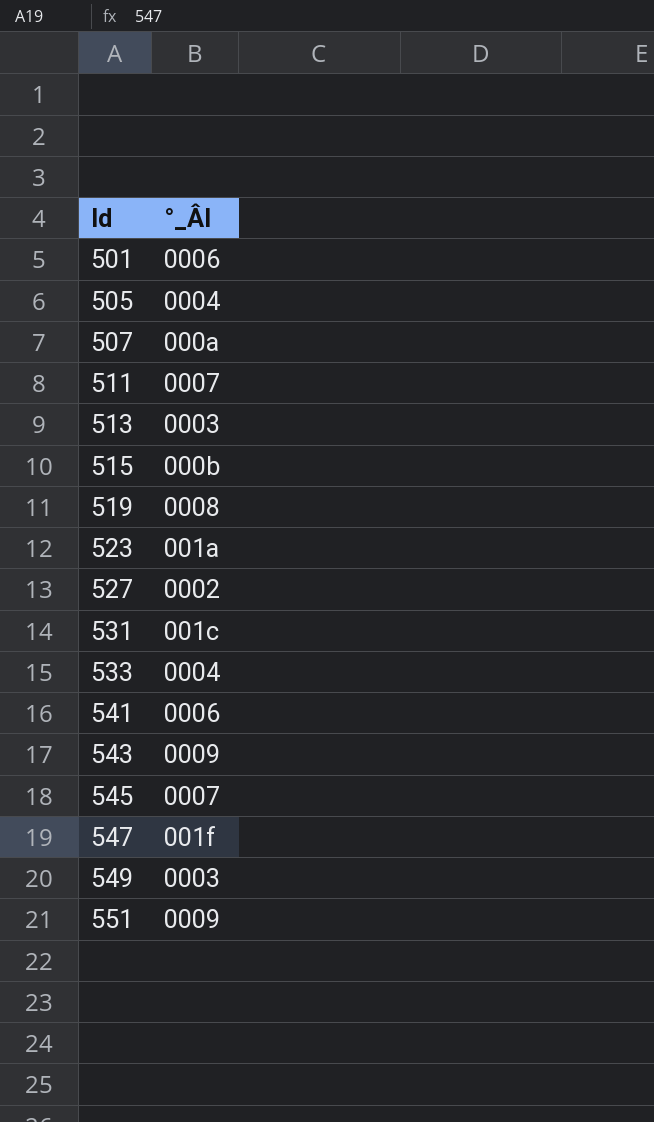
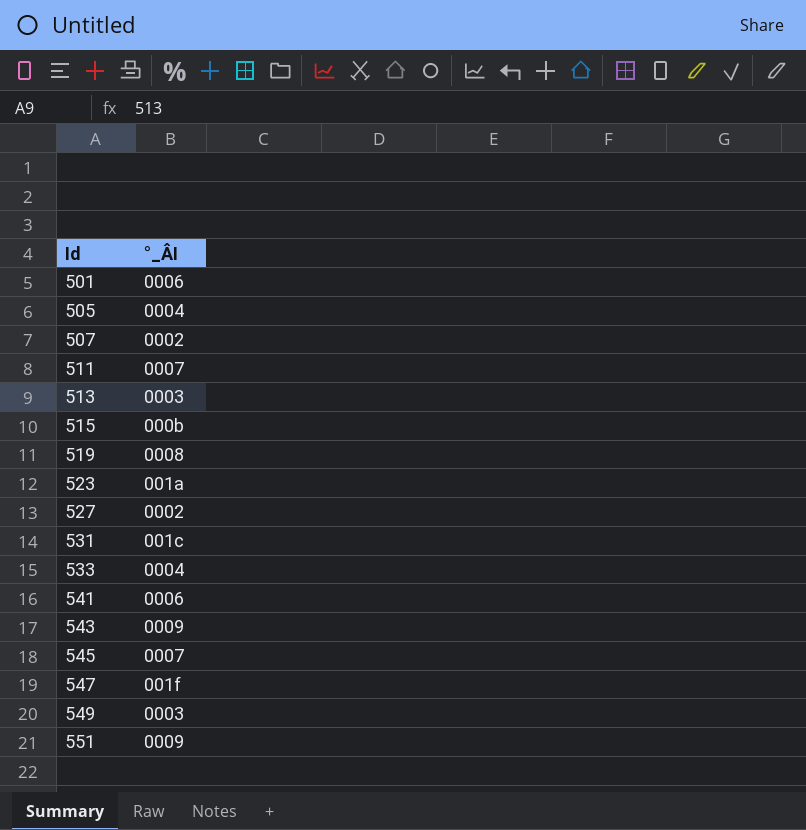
507 | °_ÂI: 000a -> 0002

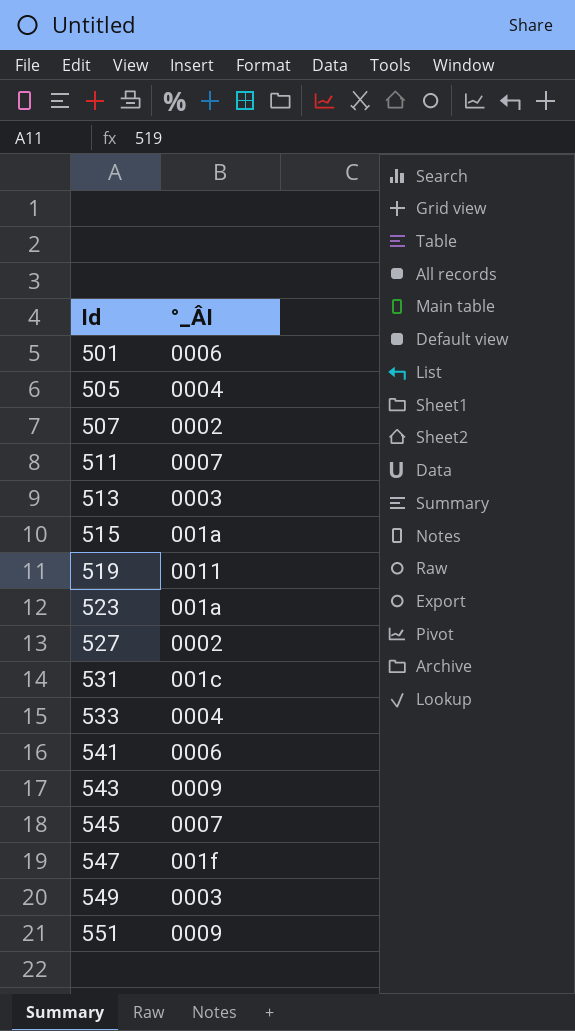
515 | °_ÂI: 000b -> 001a
519 | °_ÂI: 0008 -> 0011

